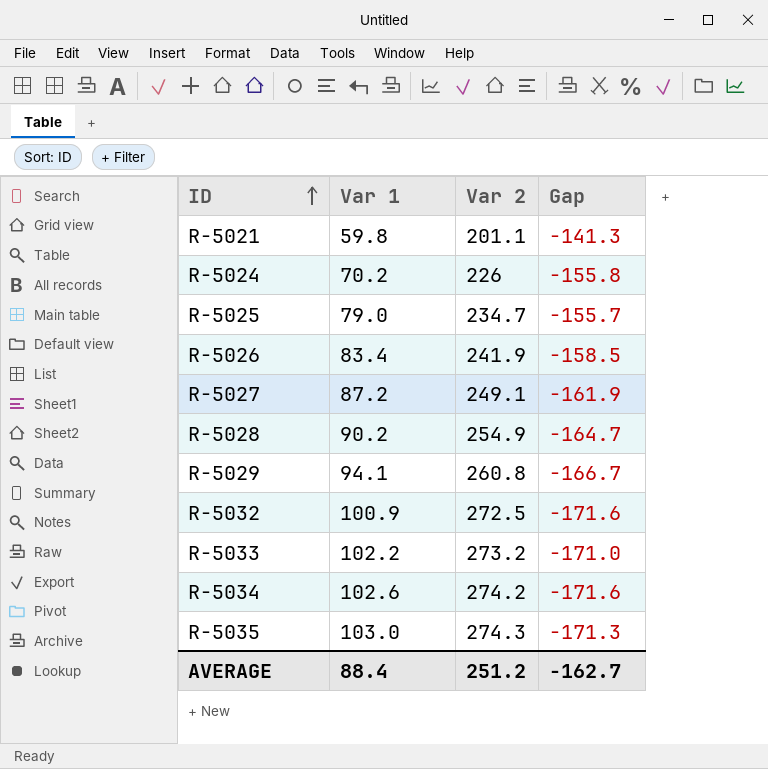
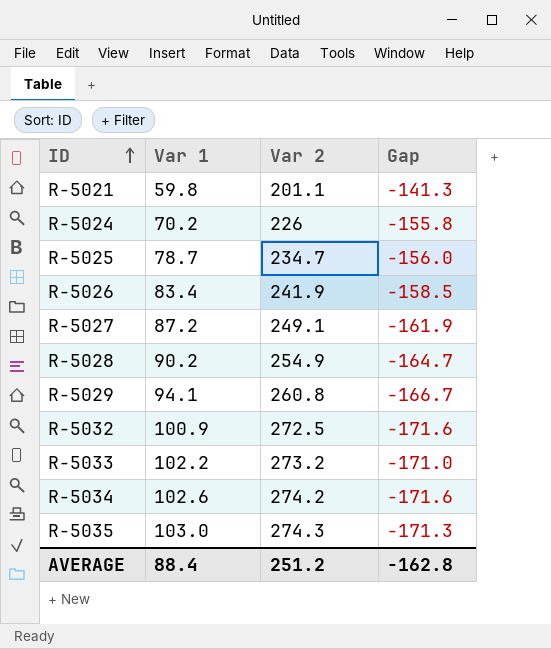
R-5025 | Var 1: 79.0 -> 78.7
R-5025 | Gap: -155.7 -> -156.0
AVERAGE | Gap: -162.7 -> -162.8

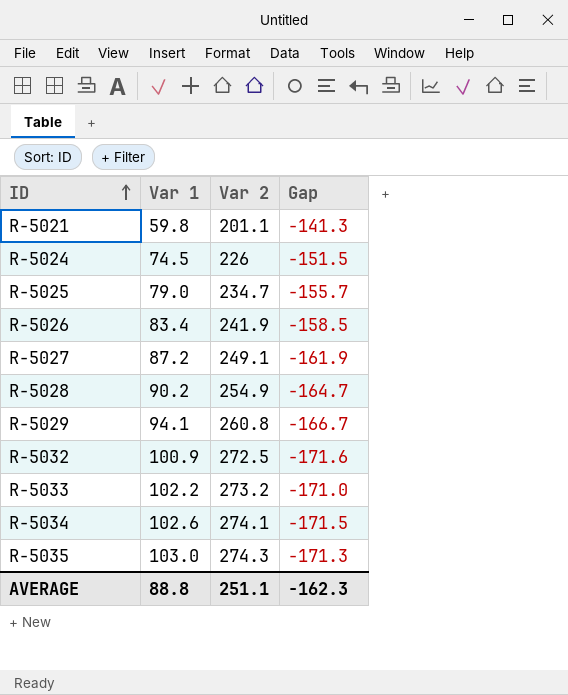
R-5024 | Var 1: 70.2 -> 74.5
R-5024 | Gap: -155.8 -> -151.5
R-5025 | Var 1: 78.7 -> 79.0
R-5025 | Gap: -156.0 -> -155.7
R-5034 | Var 2: 274.2 -> 274.1
R-5034 | Gap: -171.6 -> -171.5
AVERAGE | Var 1: 88.4 -> 88.8
AVERAGE | Var 2: 251.2 -> 251.1
AVERAGE | Gap: -162.8 -> -162.3

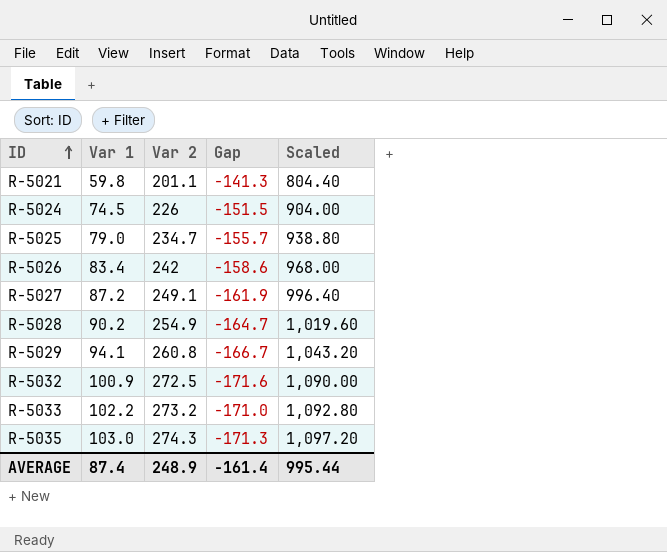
column Scaled | formula: none -> [Var 2] * 4
row R-5034: 102.6 | 274.1 | -171.5 -> none
R-5026 | Var 2: 241.9 -> 242
R-5026 | Gap: -158.5 -> -158.6
AVERAGE | Var 1: 88.8 -> 87.4
AVERAGE | Var 2: 251.1 -> 248.9
AVERAGE | Gap: -162.3 -> -161.4

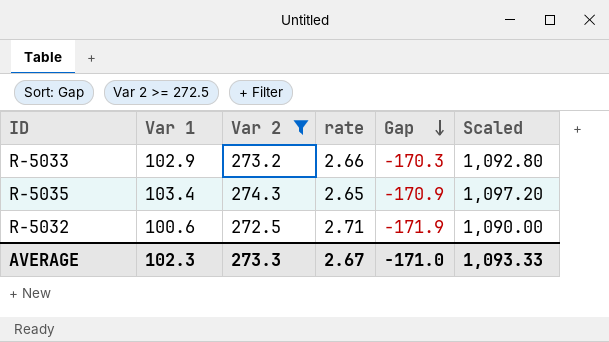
filter: none -> Var 2 >= 272.5
row order: ID ascending -> Gap descending
column rate | formula: none -> [Var 2] / [Var 1]
R-5033 | Var 1: 102.2 -> 102.9
R-5033 | Gap: -171.0 -> -170.3
R-5035 | Var 1: 103.0 -> 103.4
R-5035 | Gap: -171.3 -> -170.9
R-5032 | Var 1: 100.9 -> 100.6
R-5032 | Gap: -171.6 -> -171.9
AVERAGE | Var 1: 87.4 -> 102.3
AVERAGE | Var 2: 248.9 -> 273.3
AVERAGE | Gap: -161.4 -> -171.0
AVERAGE | Scaled: 995.44 -> 1,093.33

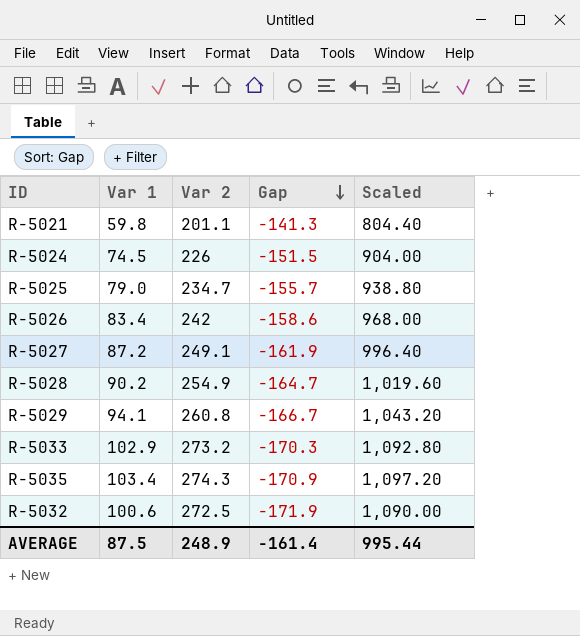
filter: Var 2 >= 272.5 -> none
column rate | formula: [Var 2] / [Var 1] -> none
AVERAGE | Var 1: 102.3 -> 87.5
AVERAGE | Var 2: 273.3 -> 248.9
AVERAGE | Gap: -171.0 -> -161.4
AVERAGE | Scaled: 1,093.33 -> 995.44

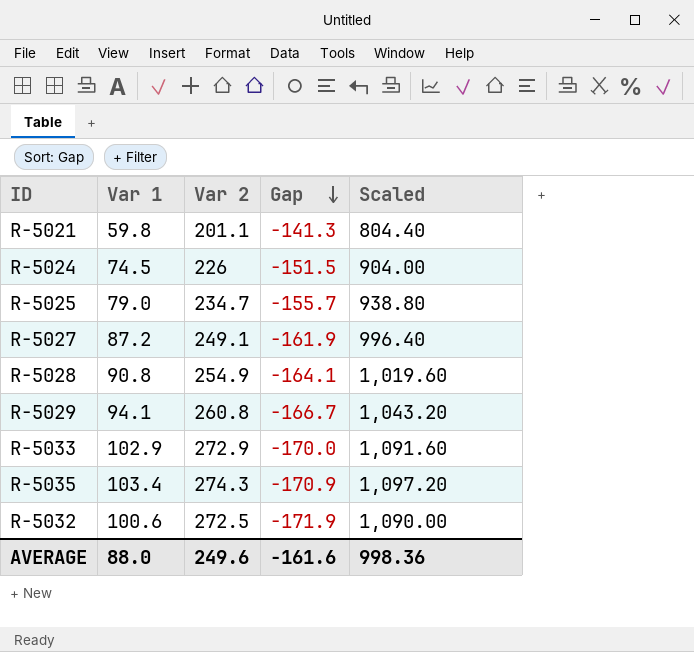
row R-5026: 83.4 | 242 | -158.6 | 968.00 -> none
R-5028 | Var 1: 90.2 -> 90.8
R-5028 | Gap: -164.7 -> -164.1
R-5033 | Var 2: 273.2 -> 272.9
R-5033 | Gap: -170.3 -> -170.0
R-5033 | Scaled: 1,092.80 -> 1,091.60
AVERAGE | Var 1: 87.5 -> 88.0
AVERAGE | Var 2: 248.9 -> 249.6
AVERAGE | Gap: -161.4 -> -161.6
AVERAGE | Scaled: 995.44 -> 998.36

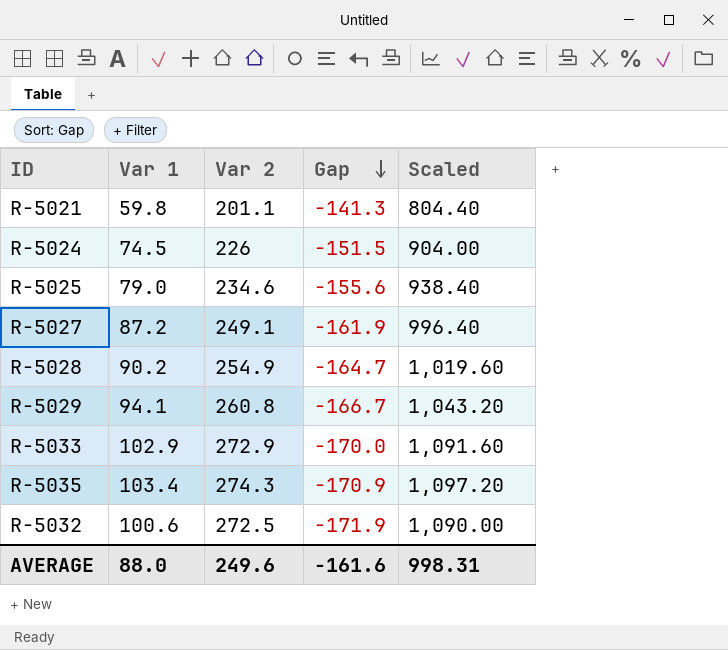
R-5025 | Var 2: 234.7 -> 234.6
R-5025 | Gap: -155.7 -> -155.6
R-5025 | Scaled: 938.80 -> 938.40
R-5028 | Var 1: 90.8 -> 90.2
R-5028 | Gap: -164.1 -> -164.7
AVERAGE | Scaled: 998.36 -> 998.31

